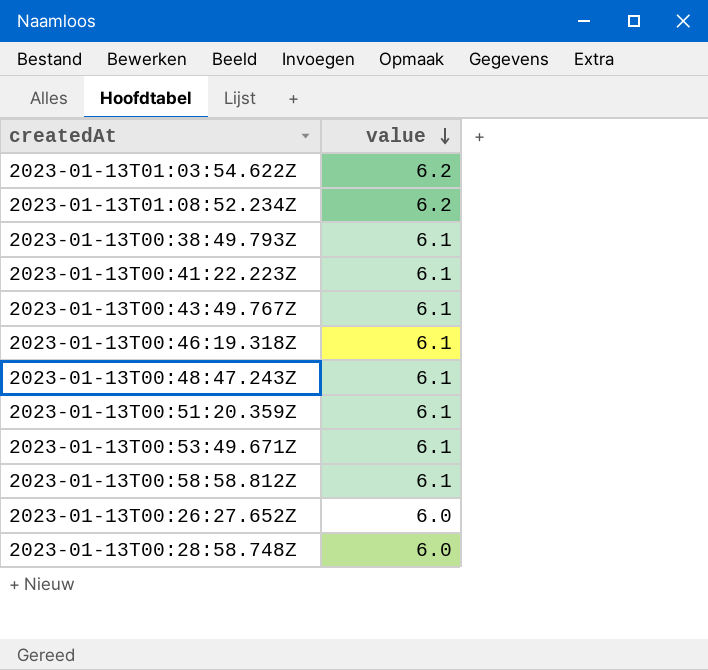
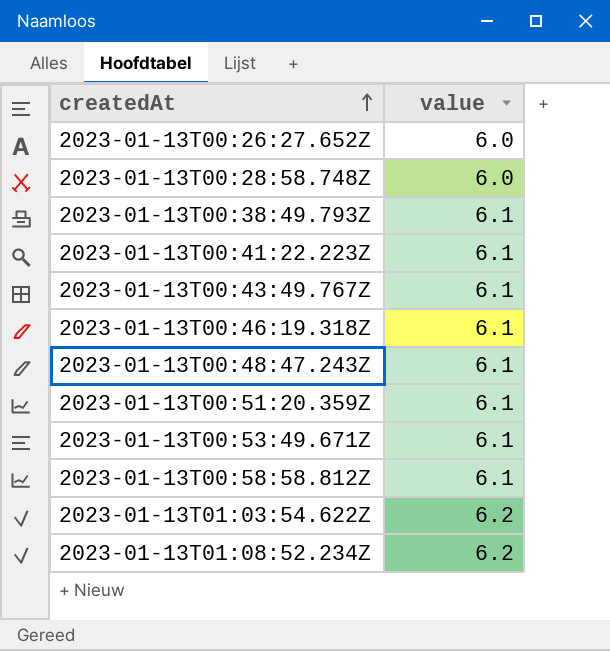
row order: value descending -> createdAt ascending

